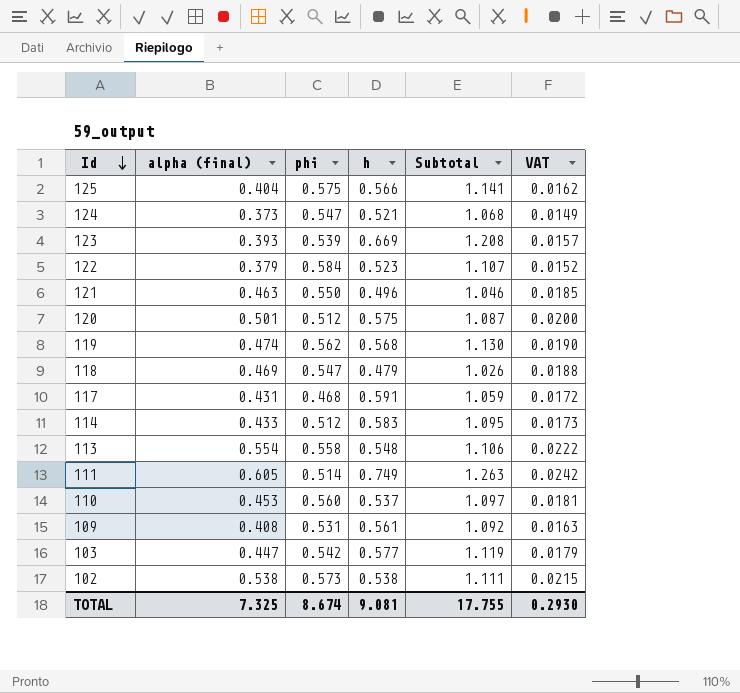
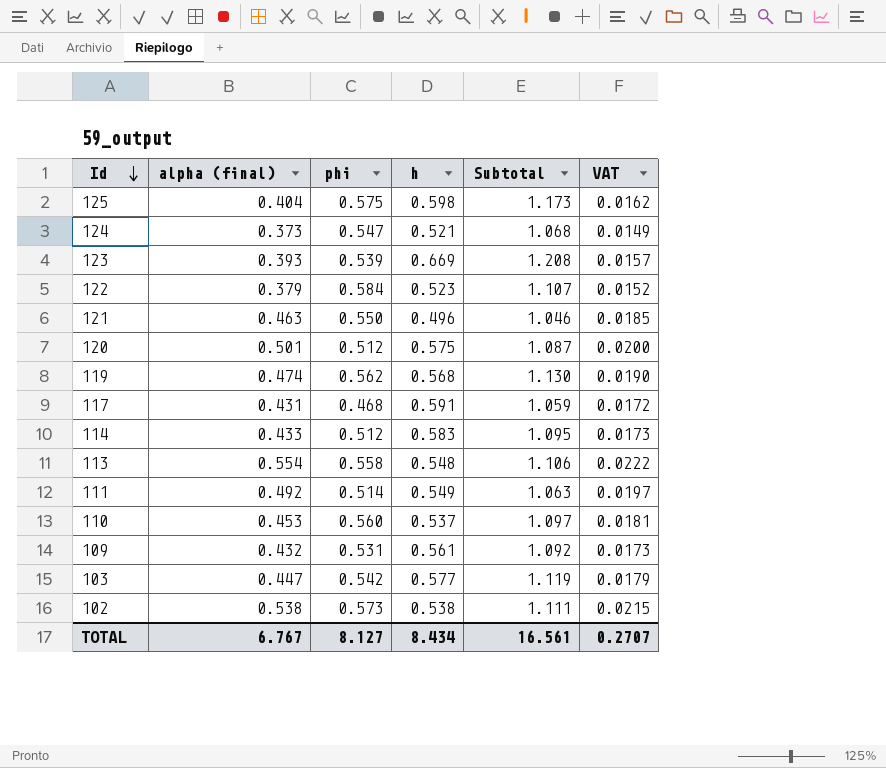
row 118: 0.469 | 0.547 | 0.479 | 1.026 | 0.0188 -> none
125 | h: 0.566 -> 0.598
125 | Subtotal: 1.141 -> 1.173
111 | alpha (final): 0.605 -> 0.492
111 | h: 0.749 -> 0.549
111 | Subtotal: 1.263 -> 1.063
111 | VAT: 0.0242 -> 0.0197
109 | alpha (final): 0.408 -> 0.432
109 | VAT: 0.0163 -> 0.0173
TOTAL | alpha (final): 7.325 -> 6.767
TOTAL | phi: 8.674 -> 8.127
TOTAL | h: 9.081 -> 8.434
TOTAL | Subtotal: 17.755 -> 16.561
TOTAL | VAT: 0.2930 -> 0.2707

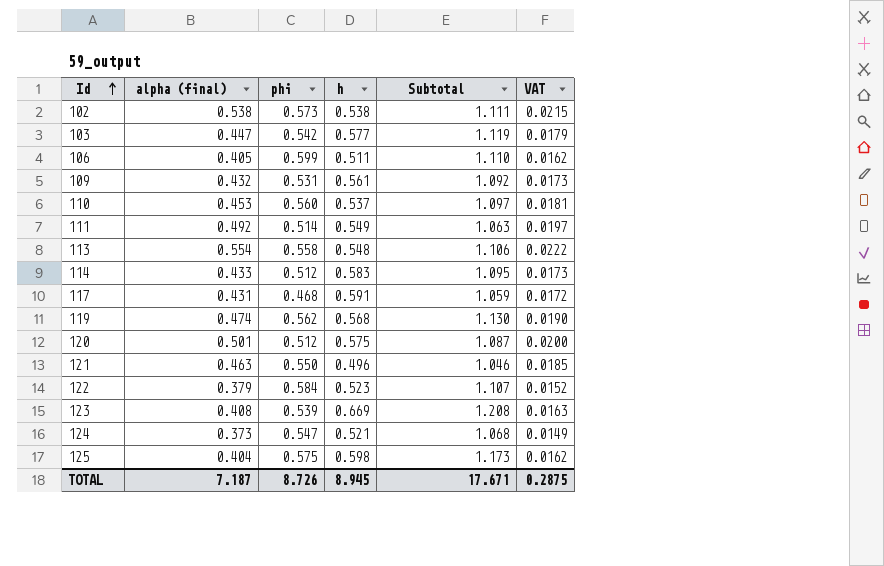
row order: Id descending -> Id ascending
row 106: none -> 0.405 | 0.599 | 0.511 | 1.110 | 0.0162
123 | alpha (final): 0.393 -> 0.408
123 | VAT: 0.0157 -> 0.0163
TOTAL | alpha (final): 6.767 -> 7.187
TOTAL | phi: 8.127 -> 8.726
TOTAL | h: 8.434 -> 8.945
TOTAL | Subtotal: 16.561 -> 17.671
TOTAL | VAT: 0.2707 -> 0.2875

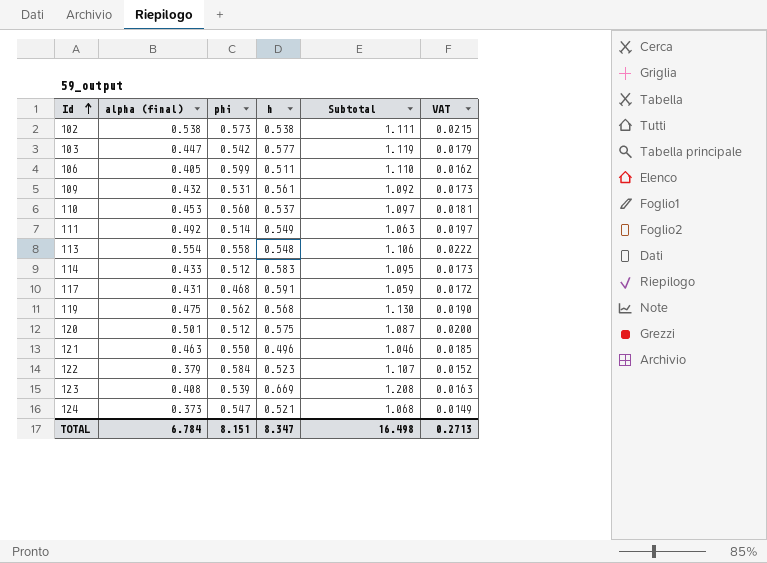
row 125: 0.404 | 0.575 | 0.598 | 1.173 | 0.0162 -> none
119 | alpha (final): 0.474 -> 0.475
TOTAL | alpha (final): 7.187 -> 6.784
TOTAL | phi: 8.726 -> 8.151
TOTAL | h: 8.945 -> 8.347
TOTAL | Subtotal: 17.671 -> 16.498
TOTAL | VAT: 0.2875 -> 0.2713

